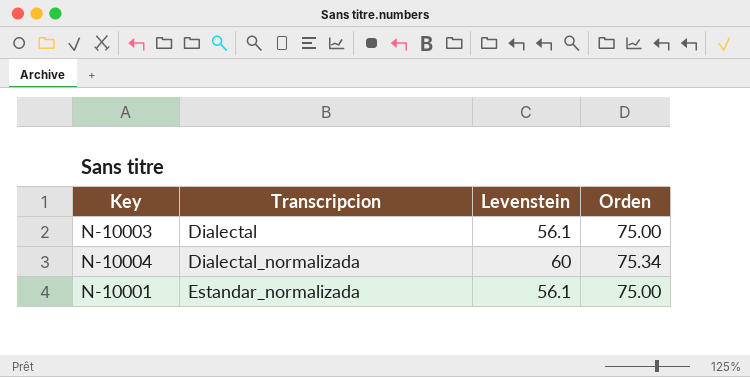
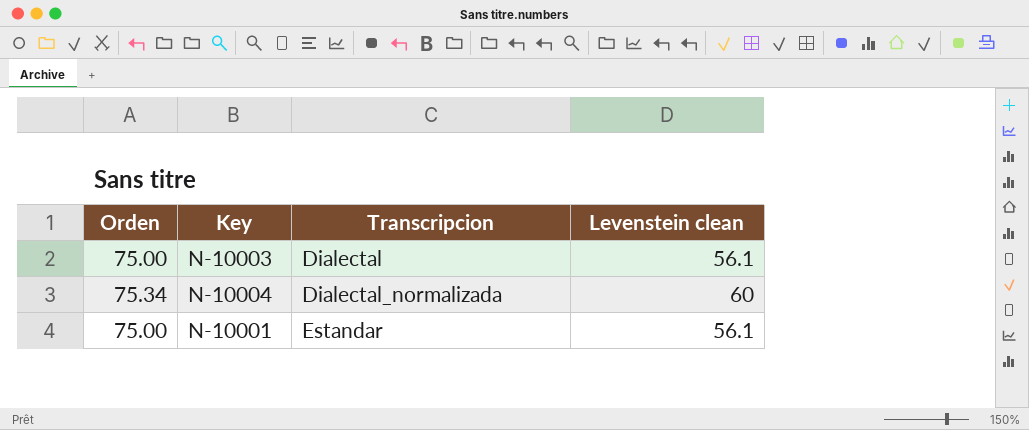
column Orden | position: 4 -> 1
column name: Levenstein -> Levenstein clean
N-10001 | Transcripcion: Estandar_normalizada -> Estandar

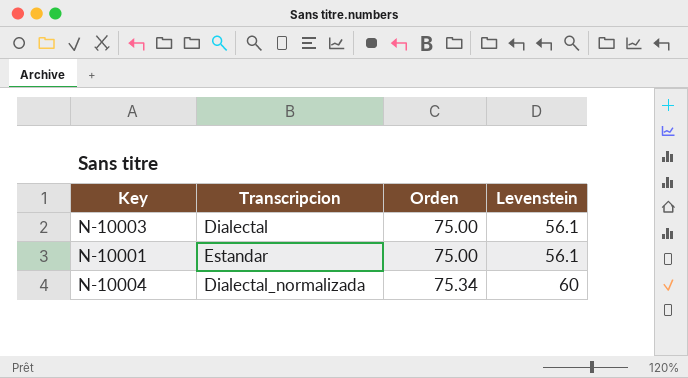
row order: Transcripcion ascending -> Orden ascending
column Orden | position: 1 -> 3
column name: Levenstein clean -> Levenstein

